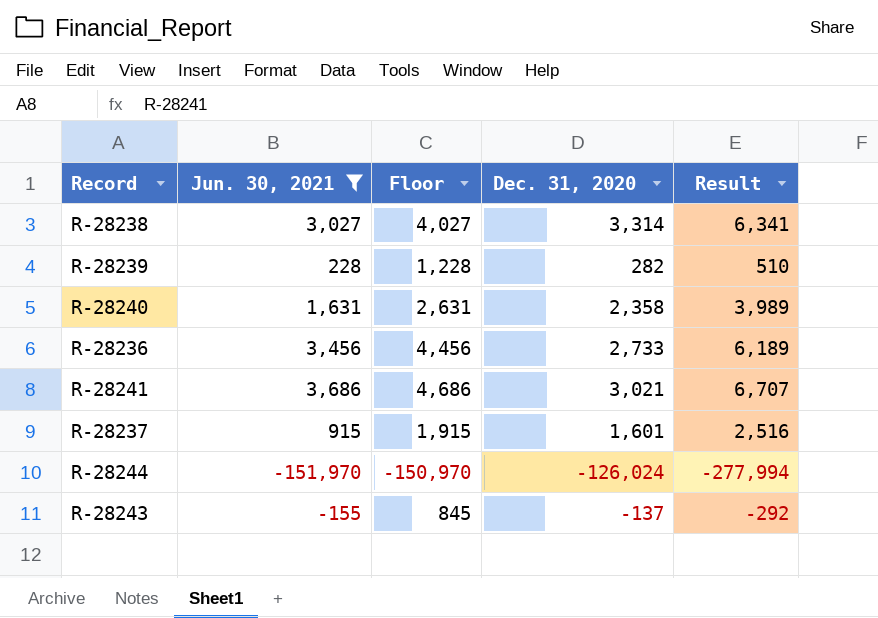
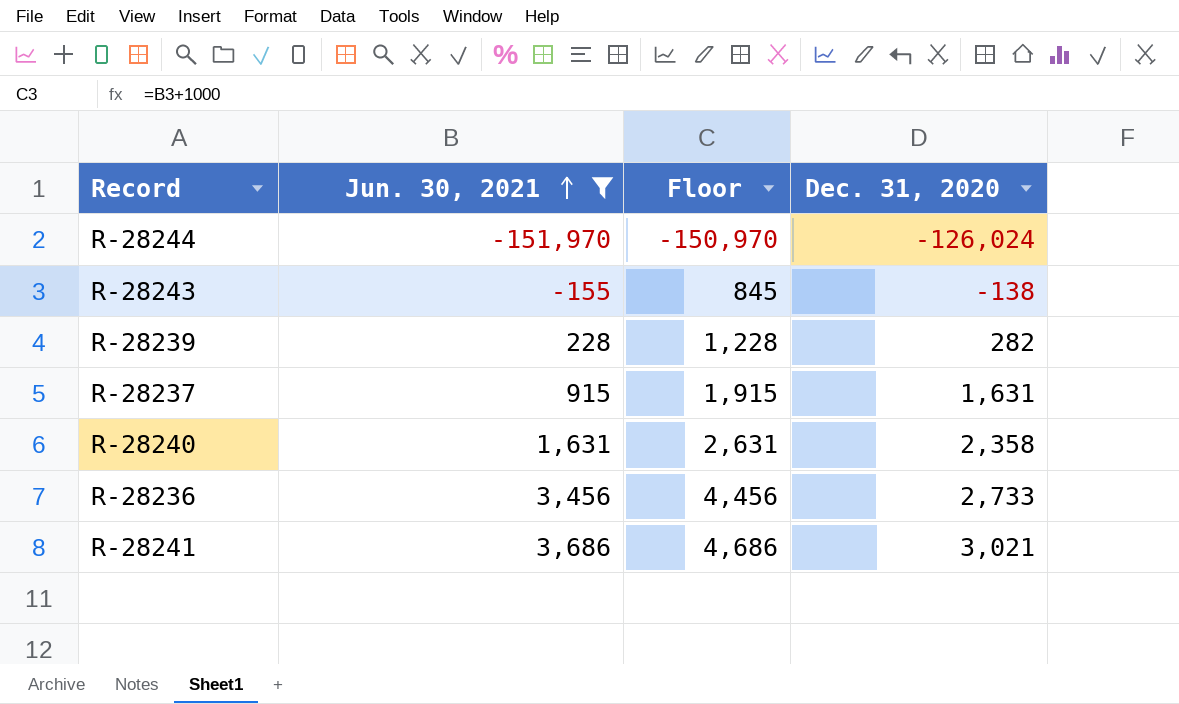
row order: none -> Jun. 30, 2021 ascending
column Result | formula: [Jun. 30, 2021] + [Dec. 31, 2020] -> none
row R-28238: 3,027 | 4,027 | 3,314 | 6,341 -> none
R-28243 | Dec. 31, 2020: -137 -> -138
R-28237 | Dec. 31, 2020: 1,601 -> 1,631

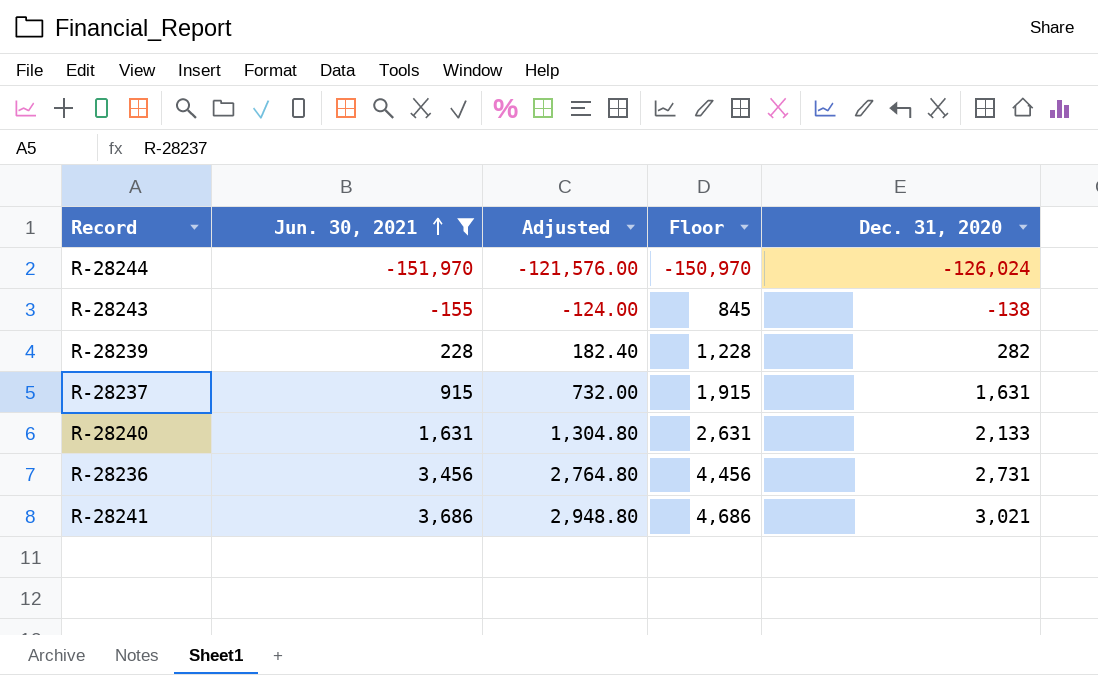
column Adjusted | formula: none -> [Jun. 30, 2021] * 0.8
R-28240 | Dec. 31, 2020: 2,358 -> 2,133
R-28236 | Dec. 31, 2020: 2,733 -> 2,731

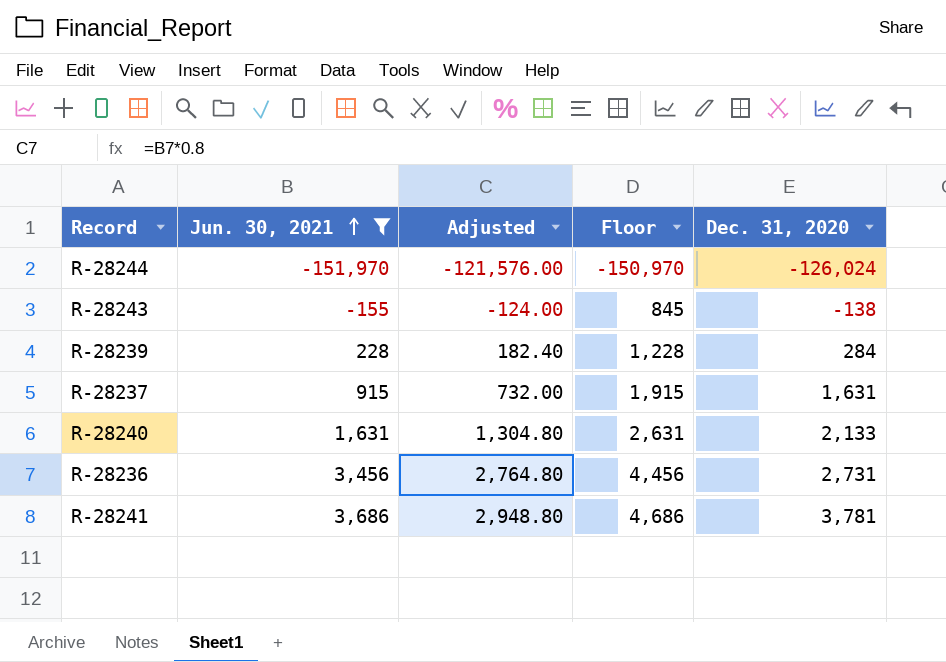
R-28239 | Dec. 31, 2020: 282 -> 284
R-28241 | Dec. 31, 2020: 3,021 -> 3,781

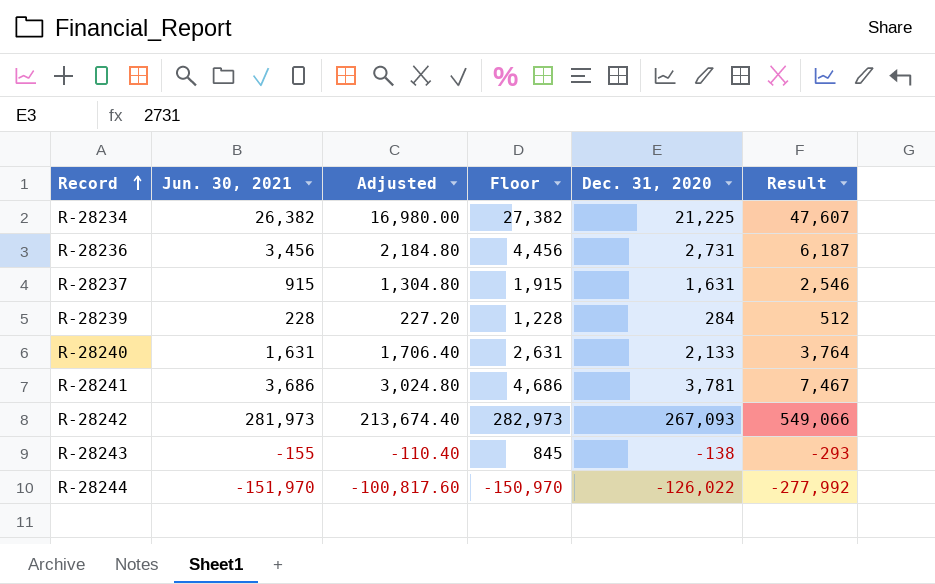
filter: Jun. 30, 2021 <= 3,686 -> none
row order: Jun. 30, 2021 ascending -> Record ascending
column Adjusted | formula: [Jun. 30, 2021] * 0.8 -> [Dec. 31, 2020] * 0.8
column Result | formula: none -> [Jun. 30, 2021] + [Dec. 31, 2020]
R-28244 | Dec. 31, 2020: -126,024 -> -126,022

